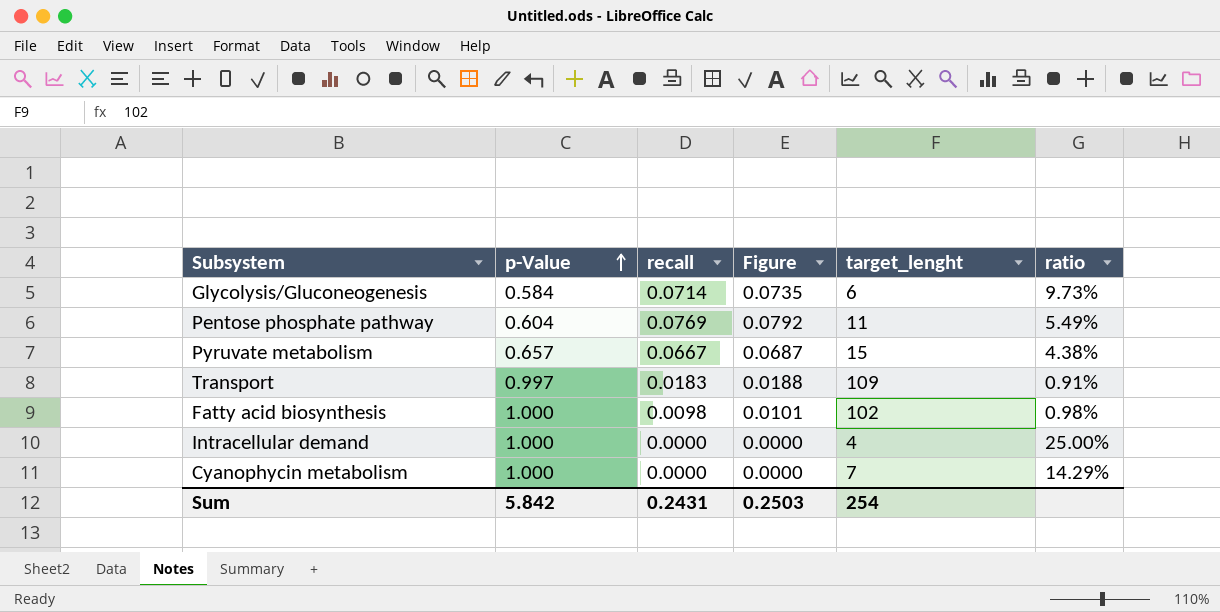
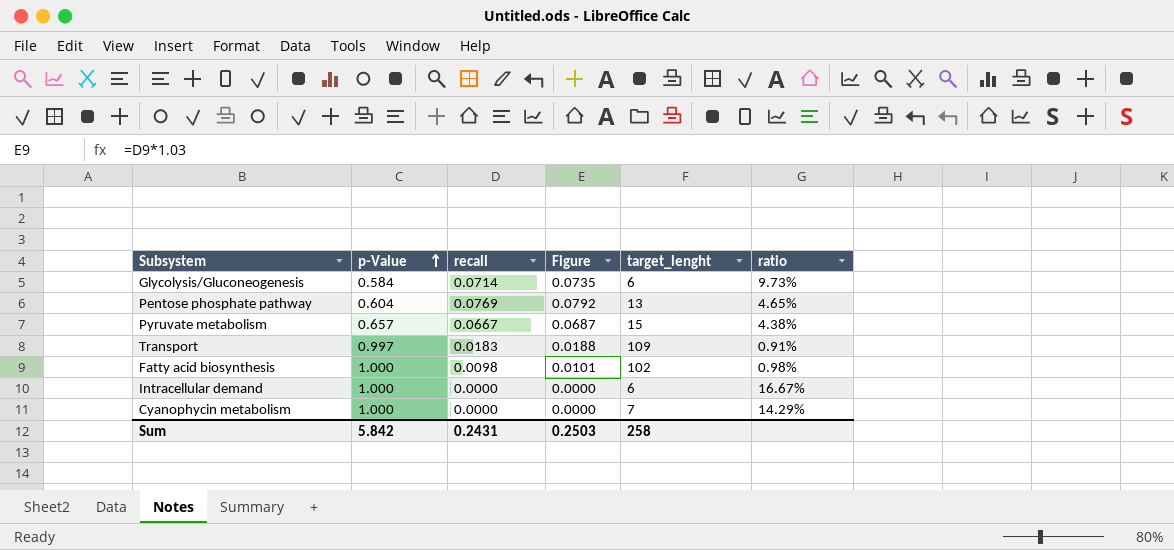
Pentose phosphate pathway | target_lenght: 11 -> 13
Pentose phosphate pathway | ratio: 5.49% -> 4.65%
Intracellular demand | target_lenght: 4 -> 6
Intracellular demand | ratio: 25.00% -> 16.67%
Sum | target_lenght: 254 -> 258

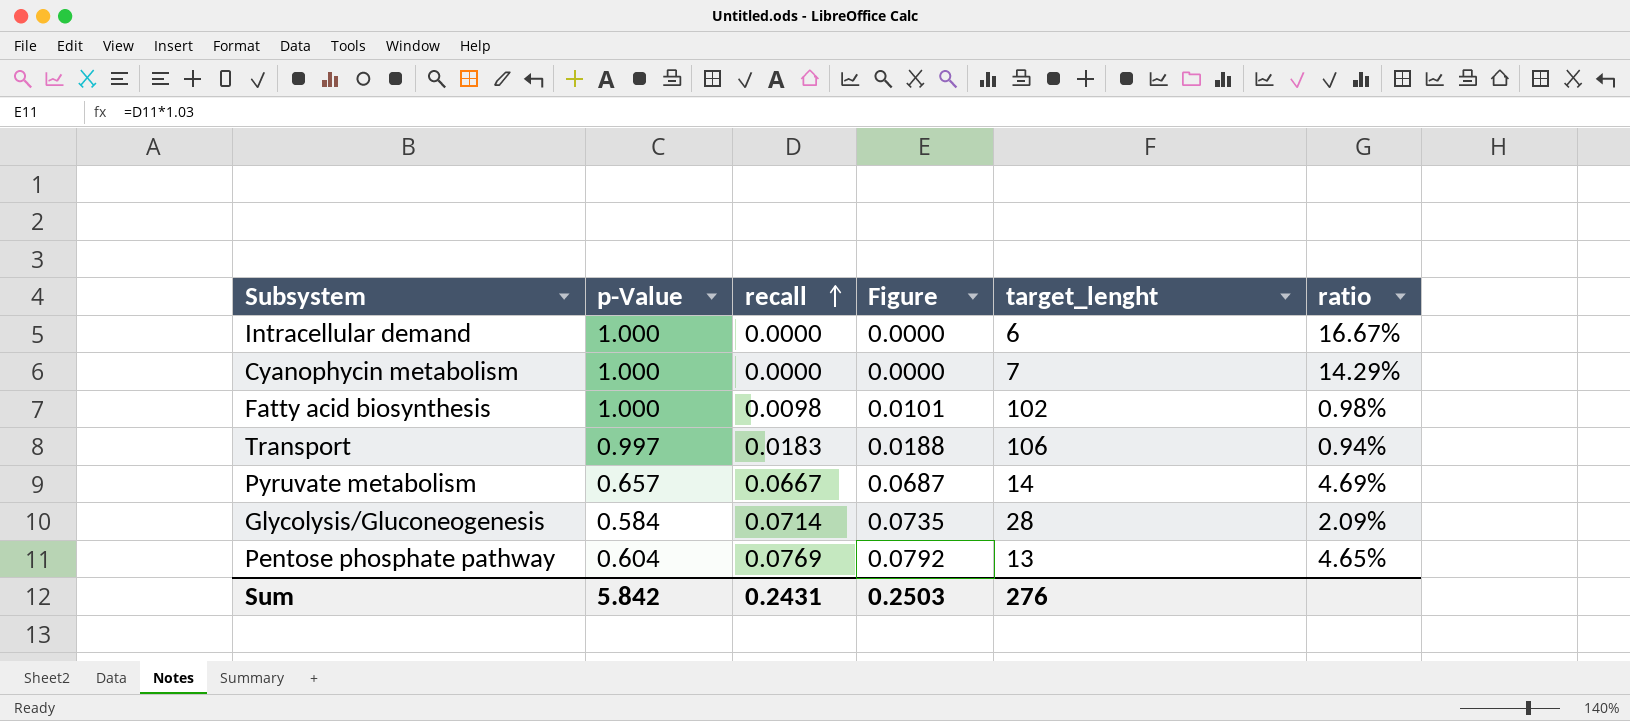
row order: p-Value ascending -> recall ascending
Transport | target_lenght: 109 -> 106
Transport | ratio: 0.91% -> 0.94%
Pyruvate metabolism | target_lenght: 15 -> 14
Pyruvate metabolism | ratio: 4.38% -> 4.69%
Glycolysis/Gluconeogenesis | target_lenght: 6 -> 28
Glycolysis/Gluconeogenesis | ratio: 9.73% -> 2.09%
Sum | target_lenght: 258 -> 276

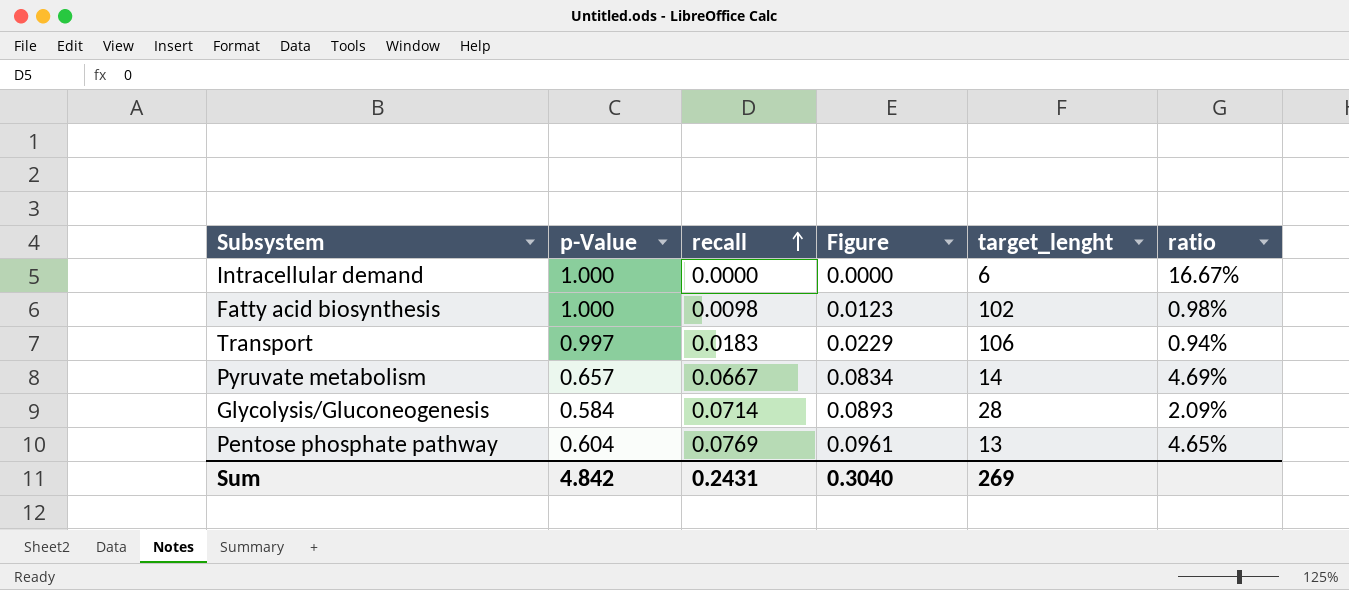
column Figure | formula: [recall] * 1.03 -> [recall] * 1.25
row Cyanophycin metabolism: 1.000 | 0.0000 | 0.0000 | 7 | 14.29% -> none
Sum | p-Value: 5.842 -> 4.842
Sum | Figure: 0.2503 -> 0.3040
Sum | target_lenght: 276 -> 269

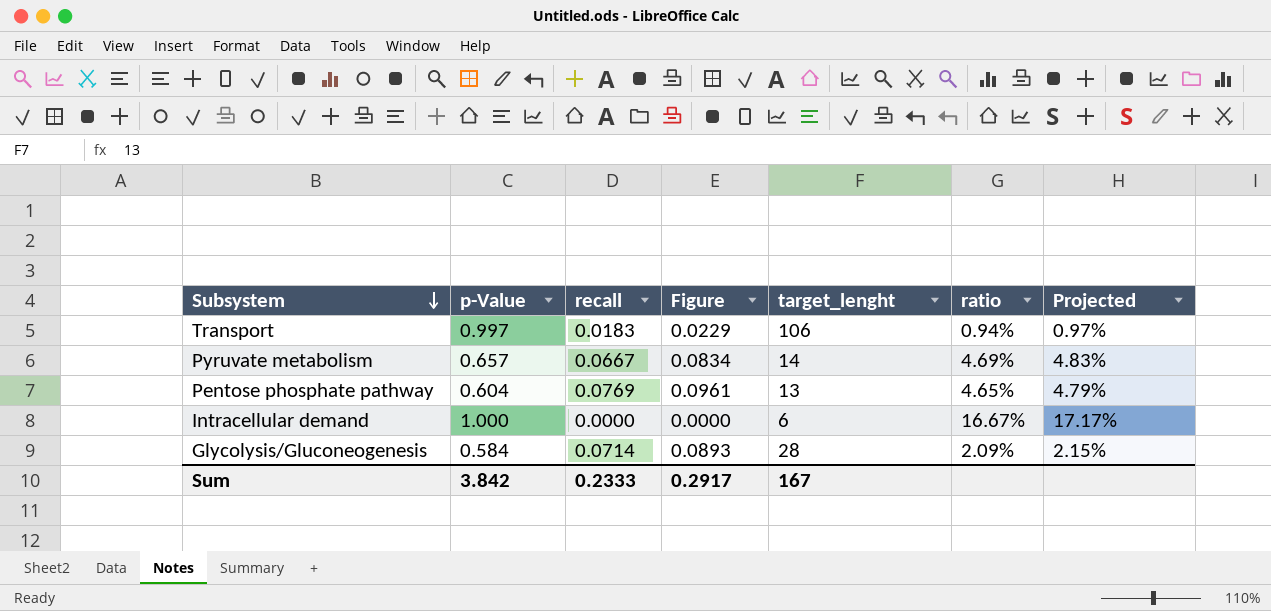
row order: recall ascending -> Subsystem descending
column Projected | formula: none -> [ratio] * 1.03
row Fatty acid biosynthesis: 1.000 | 0.0098 | 0.0123 | 102 | 0.98% -> none
Sum | p-Value: 4.842 -> 3.842
Sum | recall: 0.2431 -> 0.2333
Sum | Figure: 0.3040 -> 0.2917
Sum | target_lenght: 269 -> 167

